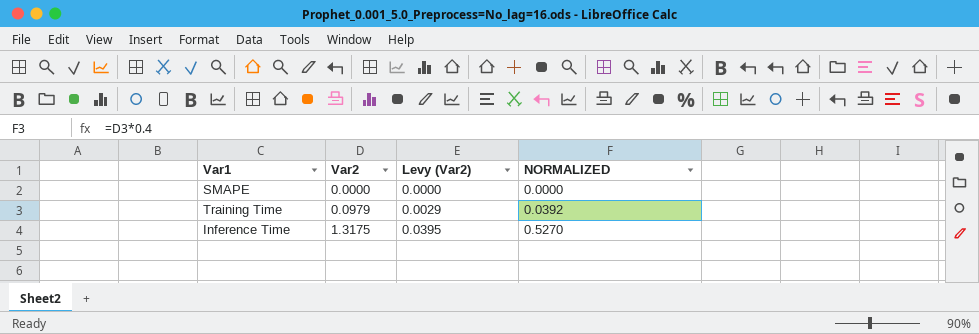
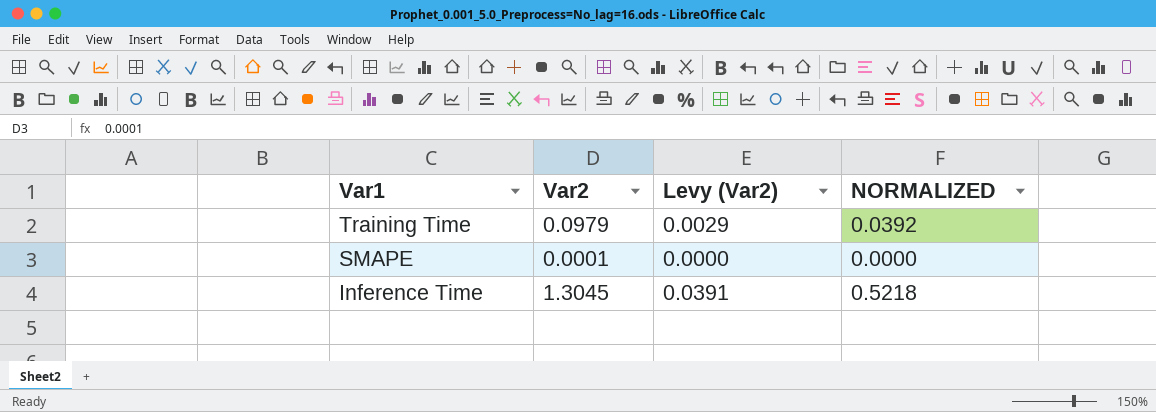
row order: Var2 ascending -> Var1 descending
SMAPE | Var2: 0.0000 -> 0.0001
Inference Time | Var2: 1.3175 -> 1.3045
Inference Time | Levy (Var2): 0.0395 -> 0.0391
Inference Time | NORMALIZED: 0.5270 -> 0.5218

